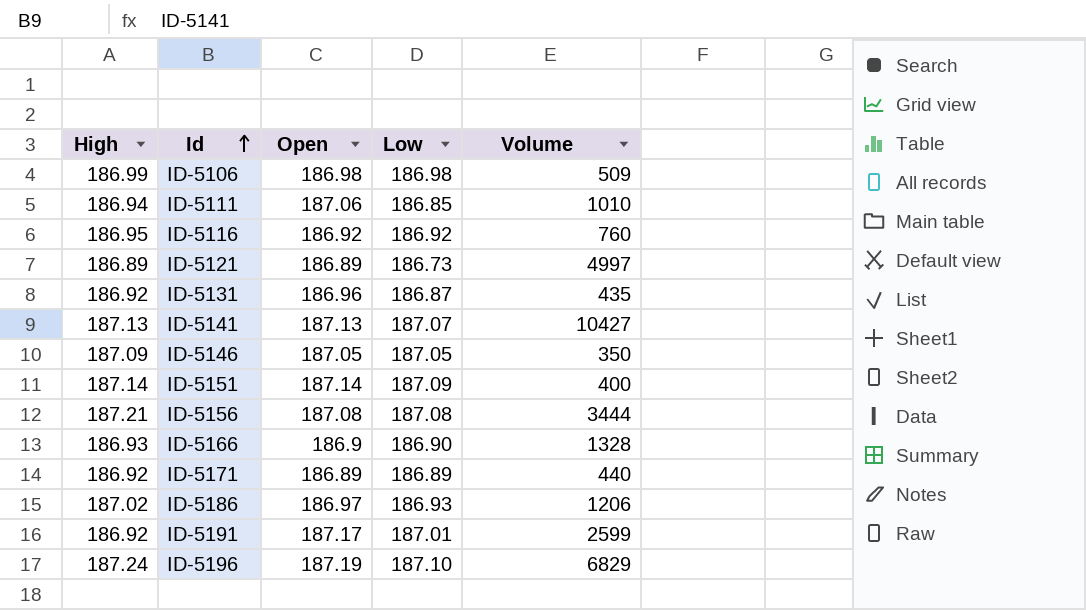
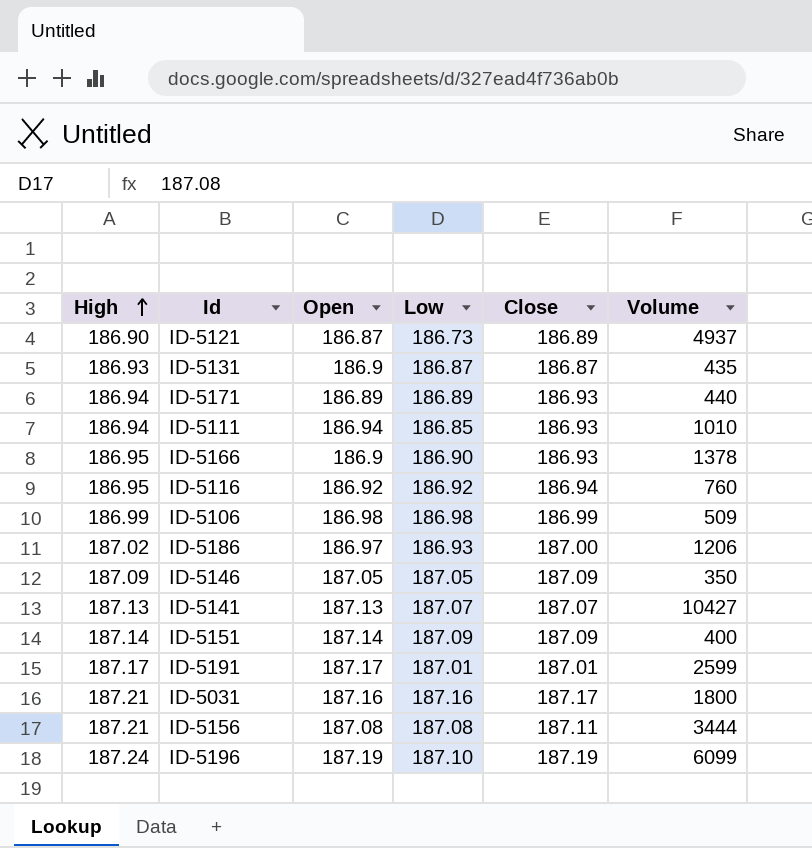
row order: Id ascending -> High ascending
column Close | position: none -> 5
ID-5121 | High: 186.89 -> 186.90
ID-5121 | Open: 186.89 -> 186.87
ID-5121 | Volume: 4997 -> 4937
ID-5131 | High: 186.92 -> 186.93
ID-5131 | Open: 186.96 -> 186.9
ID-5171 | High: 186.92 -> 186.94
ID-5111 | Open: 187.06 -> 186.94
ID-5166 | High: 186.93 -> 186.95
ID-5166 | Volume: 1328 -> 1378
ID-5191 | High: 186.92 -> 187.17
row ID-5031: none -> 187.21 | 187.16 | 187.16 | 187.17 | 1800
ID-5196 | Volume: 6829 -> 6099

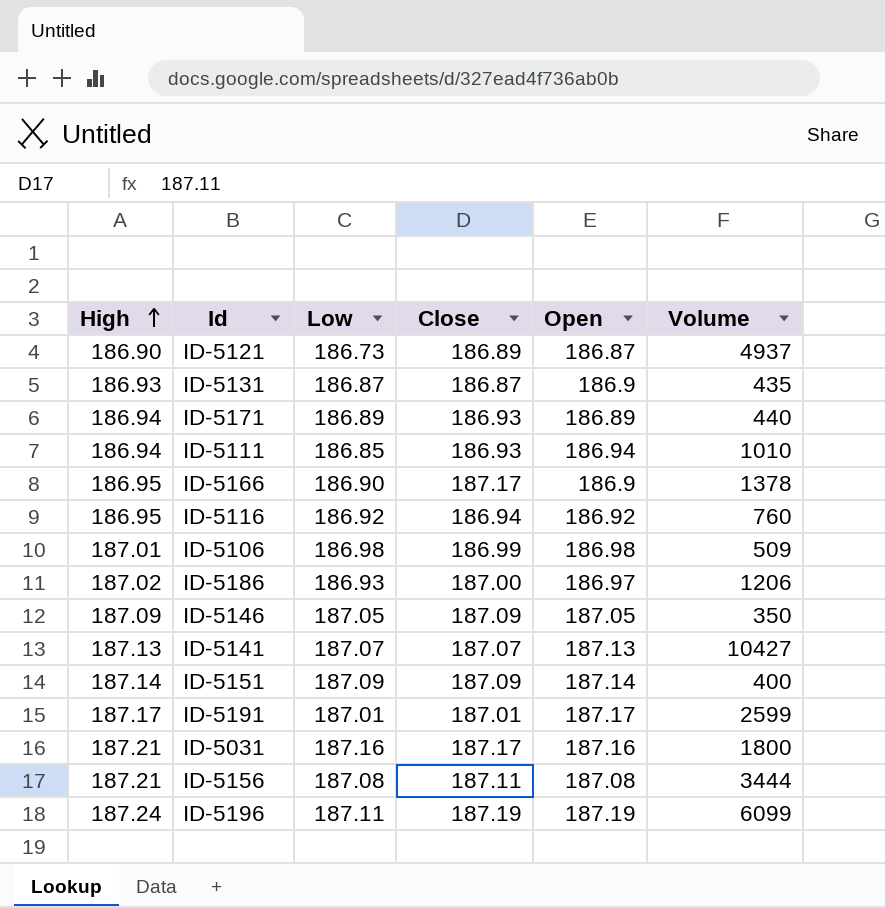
column Open | position: 3 -> 5
ID-5166 | Close: 186.93 -> 187.17
ID-5106 | High: 186.99 -> 187.01
ID-5196 | Low: 187.10 -> 187.11

